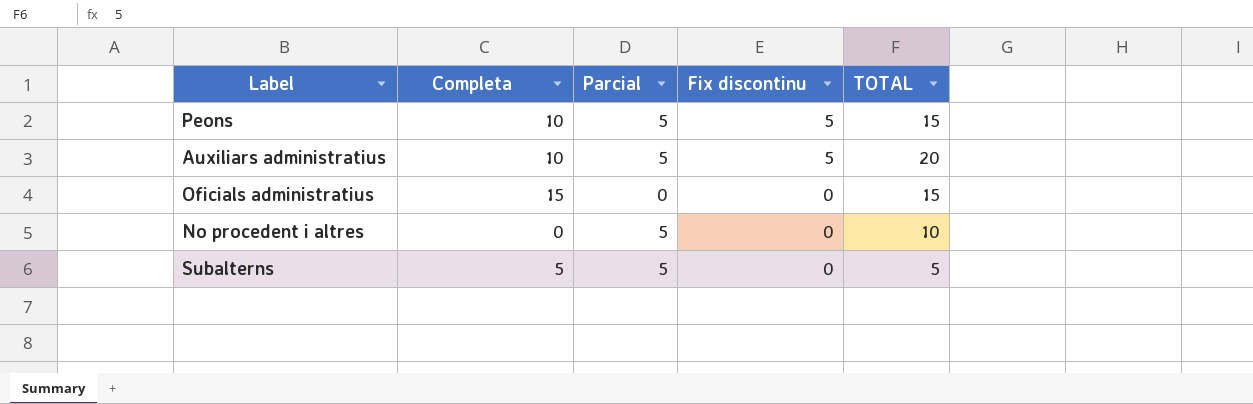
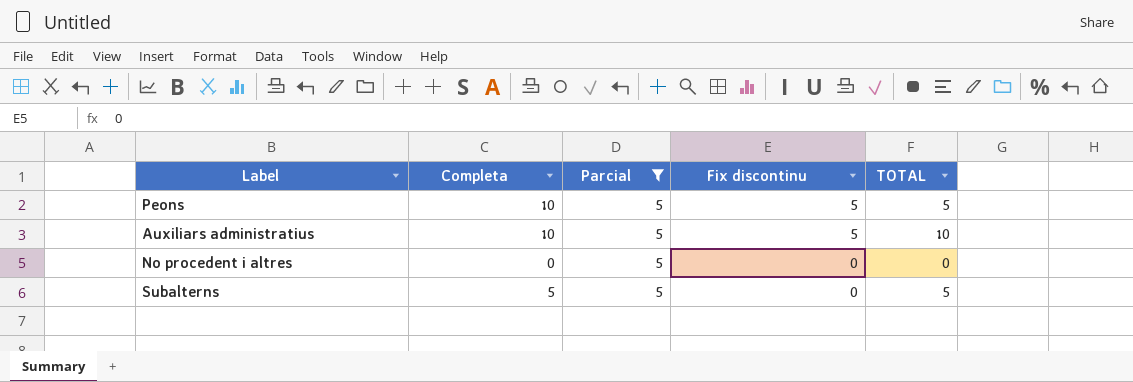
filter: none -> Parcial = 5
Peons | TOTAL: 15 -> 5
Auxiliars administratius | TOTAL: 20 -> 10
No procedent i altres | TOTAL: 10 -> 0

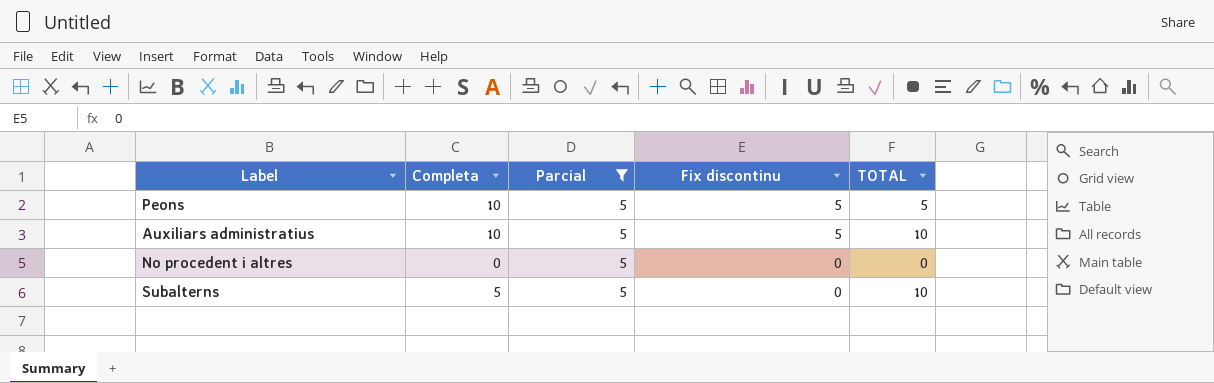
Subalterns | TOTAL: 5 -> 10

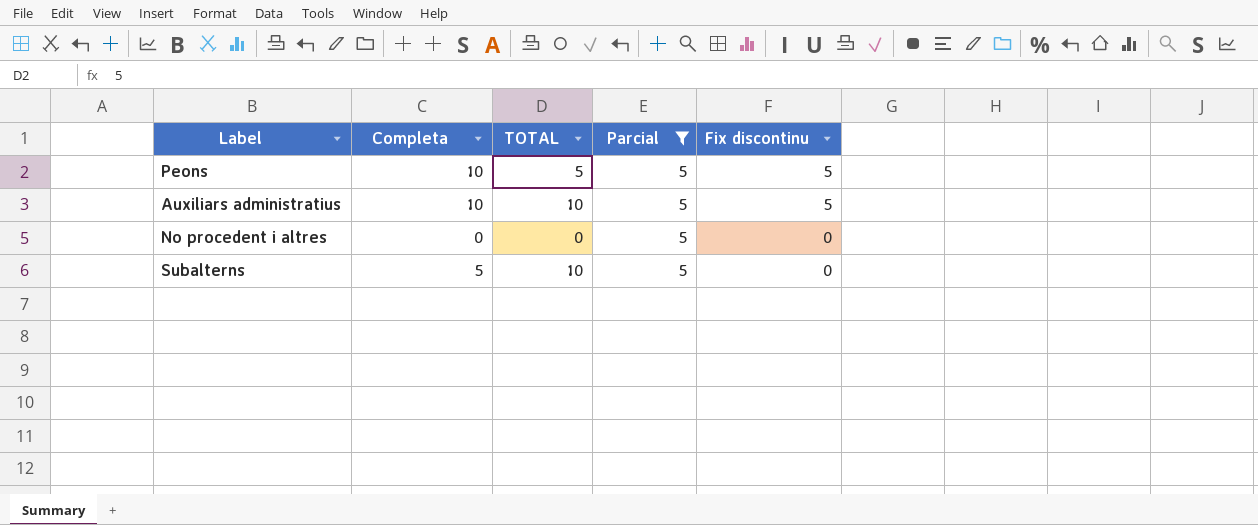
column TOTAL | position: 5 -> 3

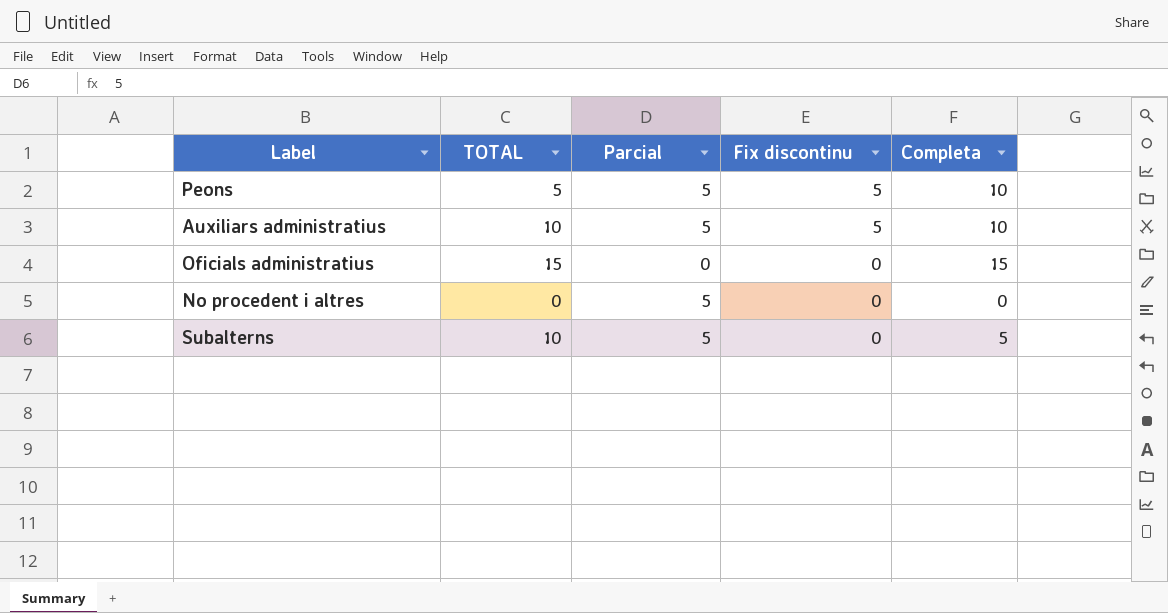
filter: Parcial = 5 -> none
column Completa | position: 2 -> 5

